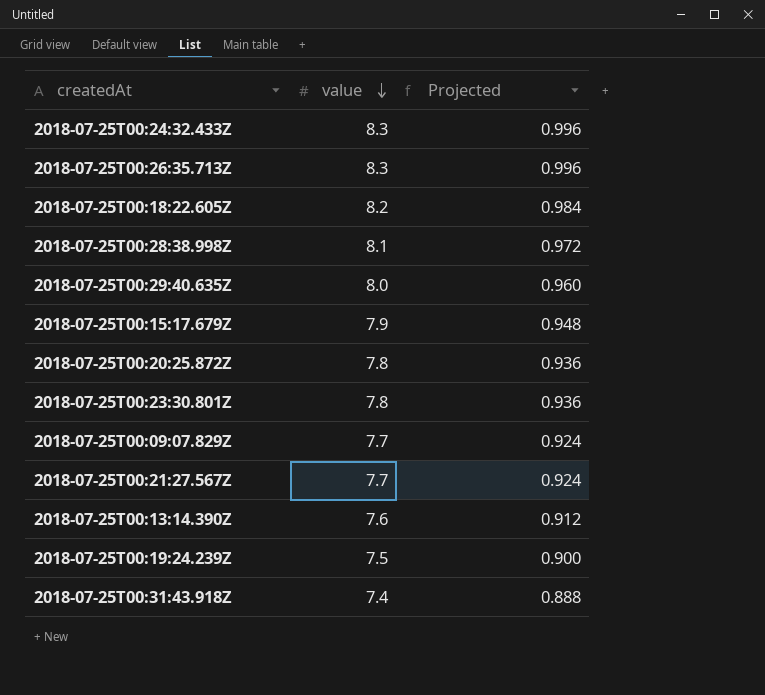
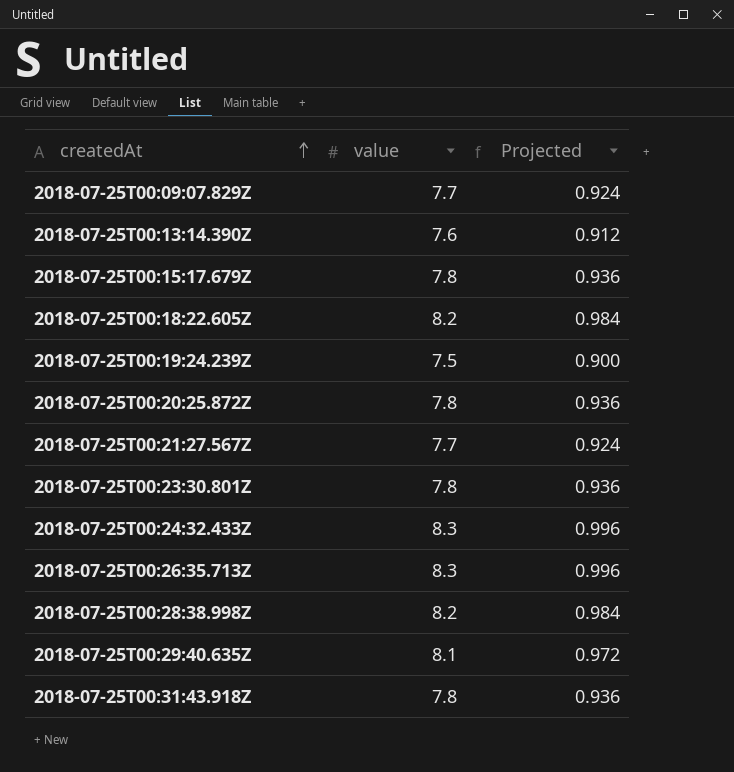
row order: value descending -> createdAt ascending
2018-07-25T00:15:17.679Z | value: 7.9 -> 7.8
2018-07-25T00:15:17.679Z | Projected: 0.948 -> 0.936
2018-07-25T00:28:38.998Z | value: 8.1 -> 8.2
2018-07-25T00:28:38.998Z | Projected: 0.972 -> 0.984
2018-07-25T00:29:40.635Z | value: 8.0 -> 8.1
2018-07-25T00:29:40.635Z | Projected: 0.960 -> 0.972
2018-07-25T00:31:43.918Z | value: 7.4 -> 7.8
2018-07-25T00:31:43.918Z | Projected: 0.888 -> 0.936

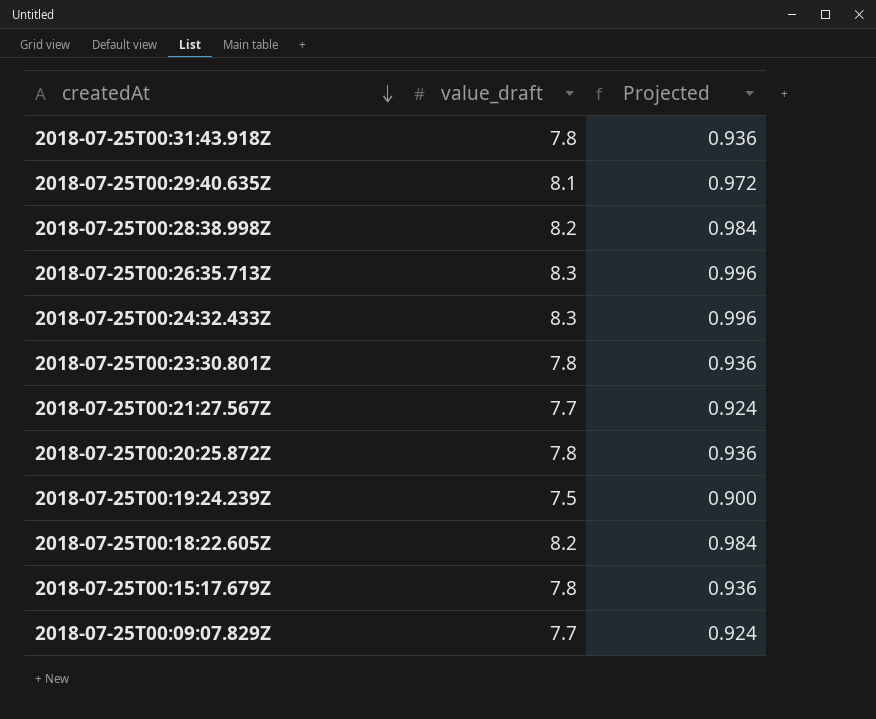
row order: createdAt ascending -> createdAt descending
column name: value -> value_draft
row 2018-07-25T00:13:14.390Z: 7.6 | 0.912 -> none

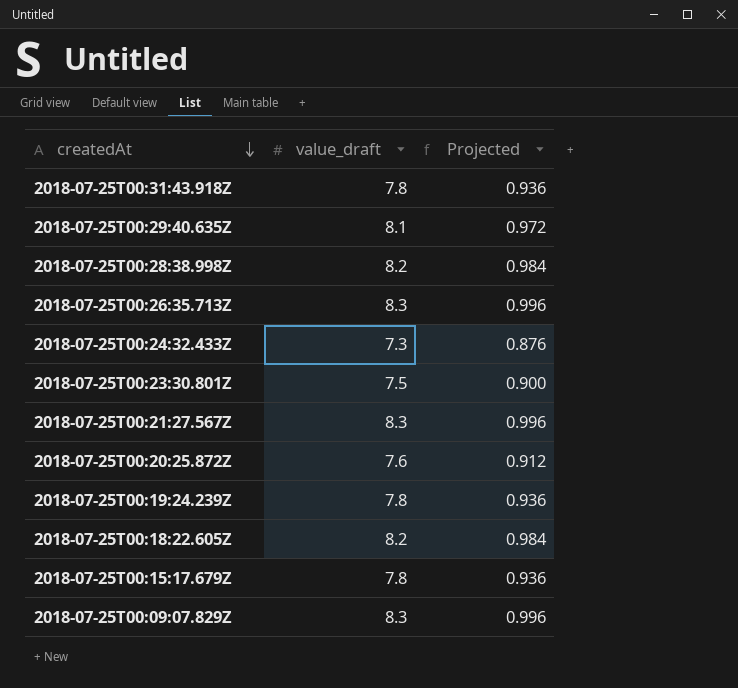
2018-07-25T00:24:32.433Z | value_draft: 8.3 -> 7.3
2018-07-25T00:24:32.433Z | Projected: 0.996 -> 0.876
2018-07-25T00:23:30.801Z | value_draft: 7.8 -> 7.5
2018-07-25T00:23:30.801Z | Projected: 0.936 -> 0.900
2018-07-25T00:21:27.567Z | value_draft: 7.7 -> 8.3
2018-07-25T00:21:27.567Z | Projected: 0.924 -> 0.996
2018-07-25T00:20:25.872Z | value_draft: 7.8 -> 7.6
2018-07-25T00:20:25.872Z | Projected: 0.936 -> 0.912
2018-07-25T00:19:24.239Z | value_draft: 7.5 -> 7.8
2018-07-25T00:19:24.239Z | Projected: 0.900 -> 0.936
2018-07-25T00:09:07.829Z | value_draft: 7.7 -> 8.3
2018-07-25T00:09:07.829Z | Projected: 0.924 -> 0.996

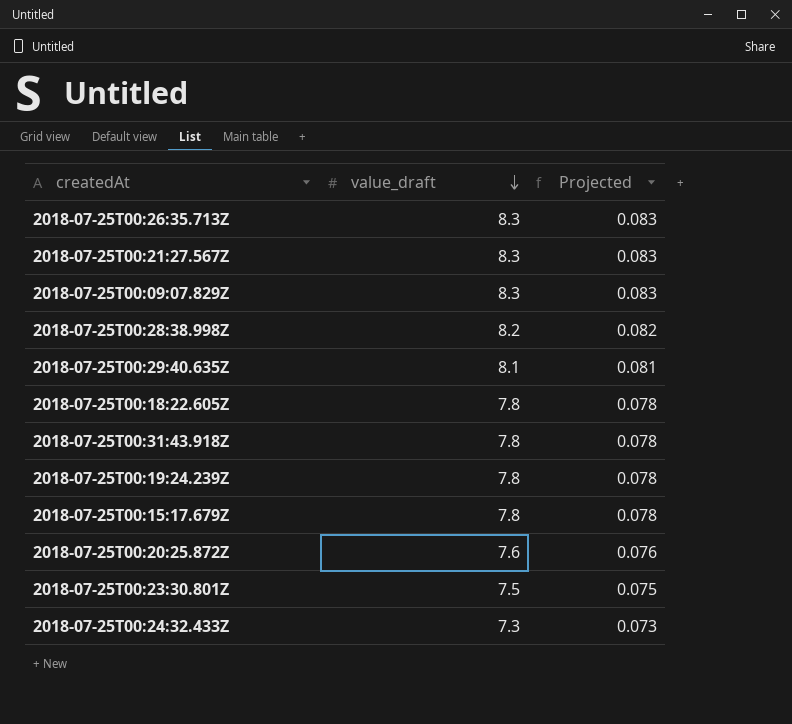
row order: createdAt descending -> value_draft descending
column Projected | formula: [value_draft] * 0.12 -> [value_draft] * 0.01
2018-07-25T00:18:22.605Z | value_draft: 8.2 -> 7.8

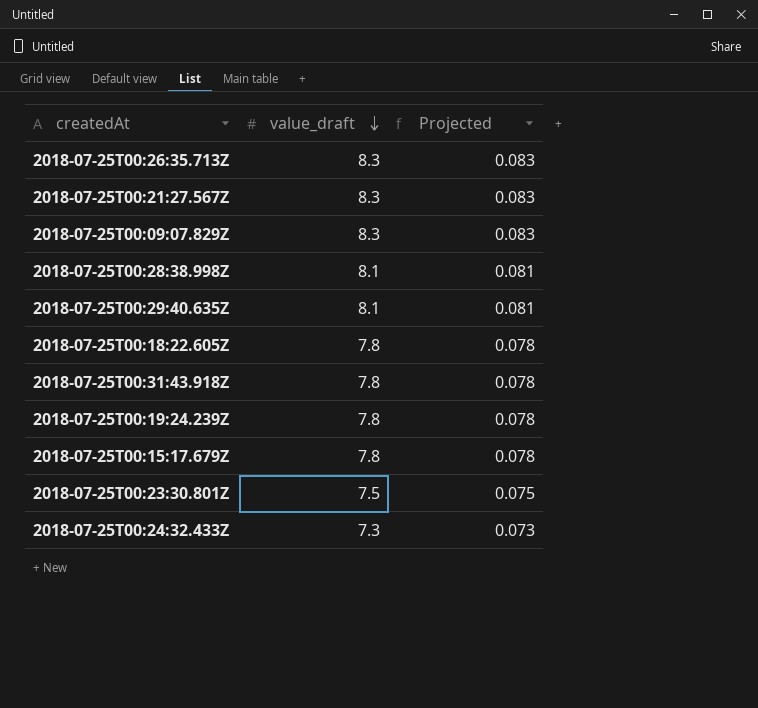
row 2018-07-25T00:20:25.872Z: 7.6 | 0.076 -> none
2018-07-25T00:28:38.998Z | value_draft: 8.2 -> 8.1
2018-07-25T00:28:38.998Z | Projected: 0.082 -> 0.081

